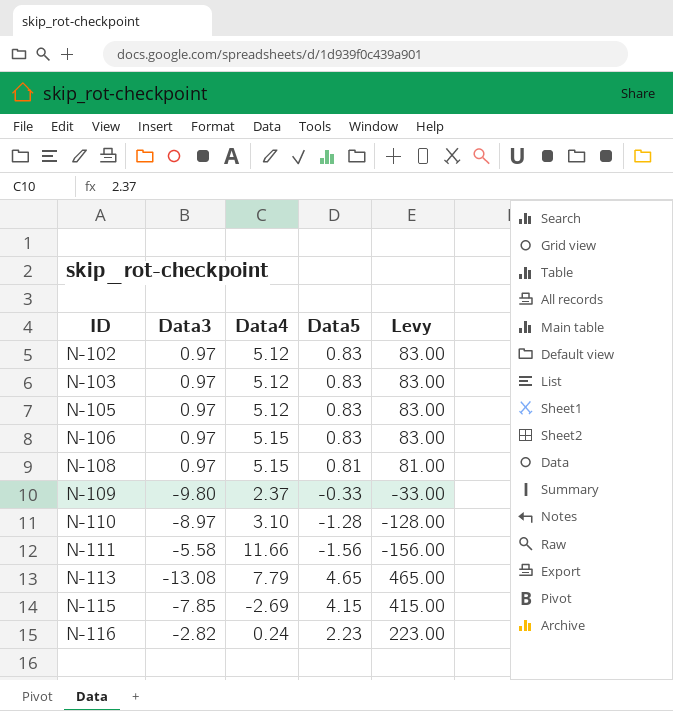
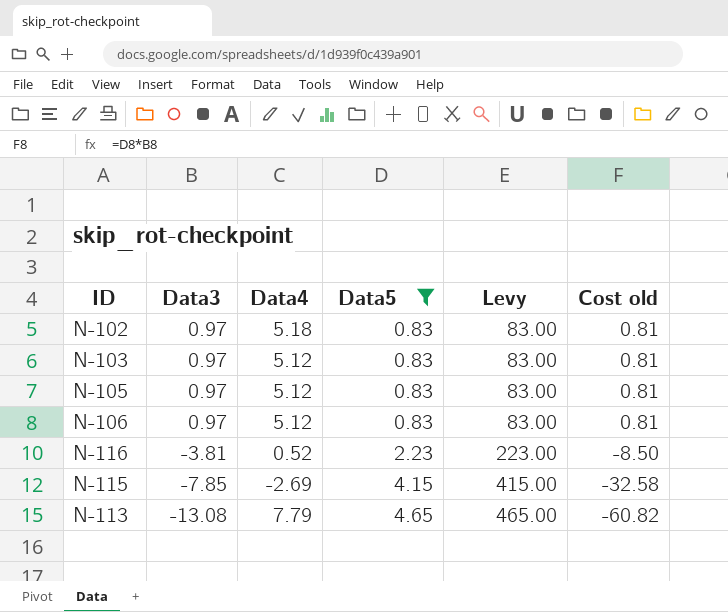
filter: none -> Data5 >= 0.83
row order: ID ascending -> Data3 descending
column Cost old | formula: none -> [Data3] * [Data5]
N-102 | Data4: 5.12 -> 5.18
N-106 | Data4: 5.15 -> 5.12
N-116 | Data3: -2.82 -> -3.81
N-116 | Data4: 0.24 -> 0.52

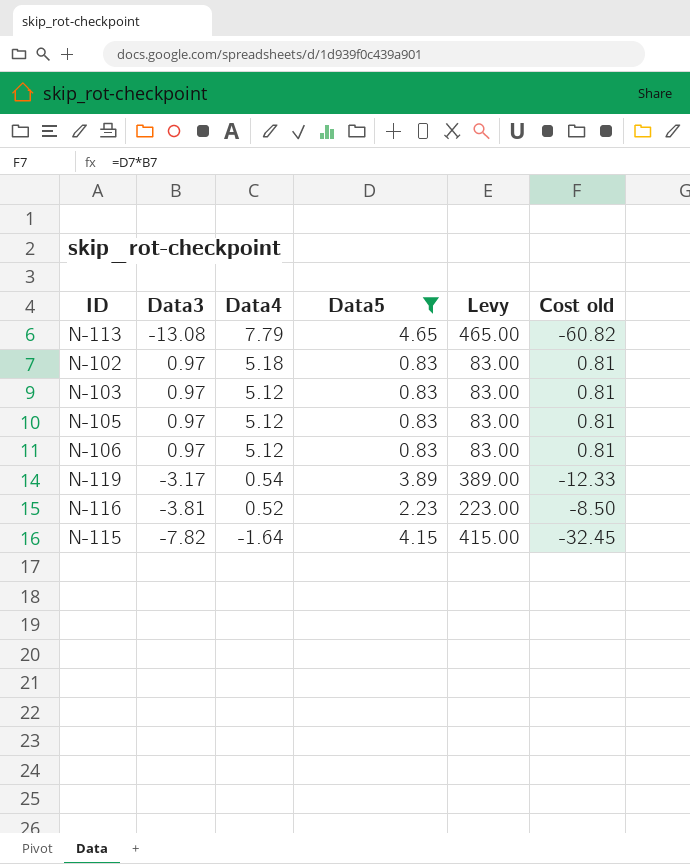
row order: Data3 descending -> Data4 descending
row N-119: none -> -3.17 | 0.54 | 3.89 | 389.00 | -12.33
N-115 | Data3: -7.85 -> -7.82
N-115 | Data4: -2.69 -> -1.64
N-115 | Cost old: -32.58 -> -32.45

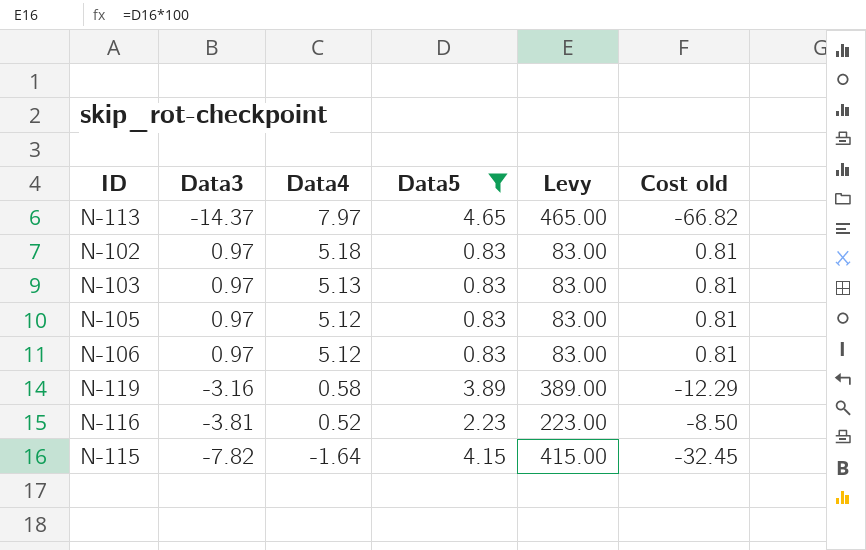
N-113 | Data3: -13.08 -> -14.37
N-113 | Data4: 7.79 -> 7.97
N-113 | Cost old: -60.82 -> -66.82
N-103 | Data4: 5.12 -> 5.13
N-119 | Data3: -3.17 -> -3.16
N-119 | Data4: 0.54 -> 0.58
N-119 | Cost old: -12.33 -> -12.29

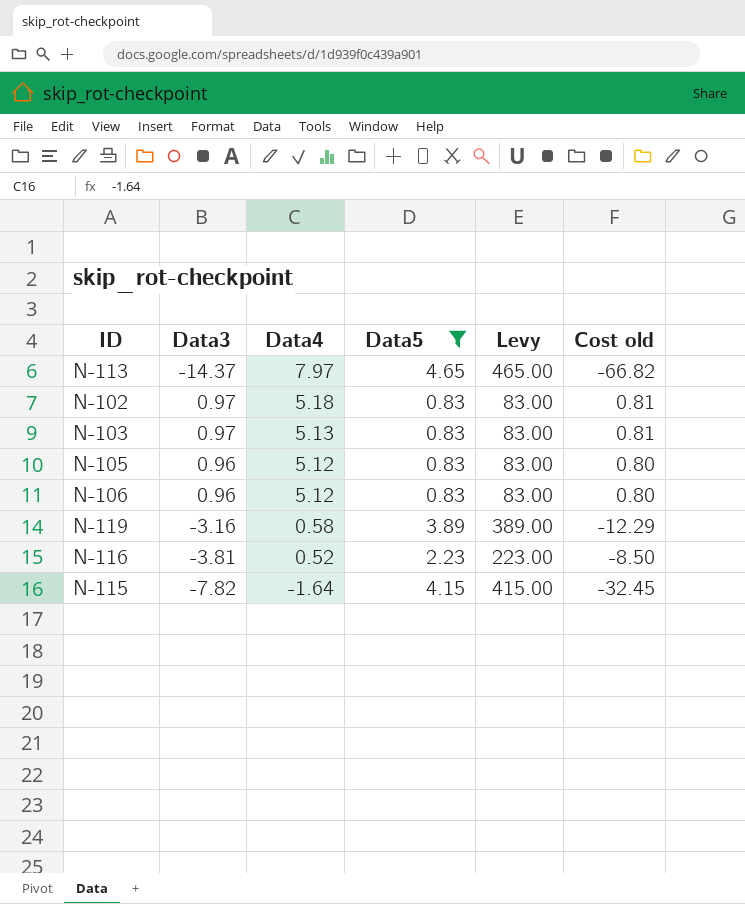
N-105 | Data3: 0.97 -> 0.96
N-105 | Cost old: 0.81 -> 0.80
N-106 | Data3: 0.97 -> 0.96
N-106 | Cost old: 0.81 -> 0.80

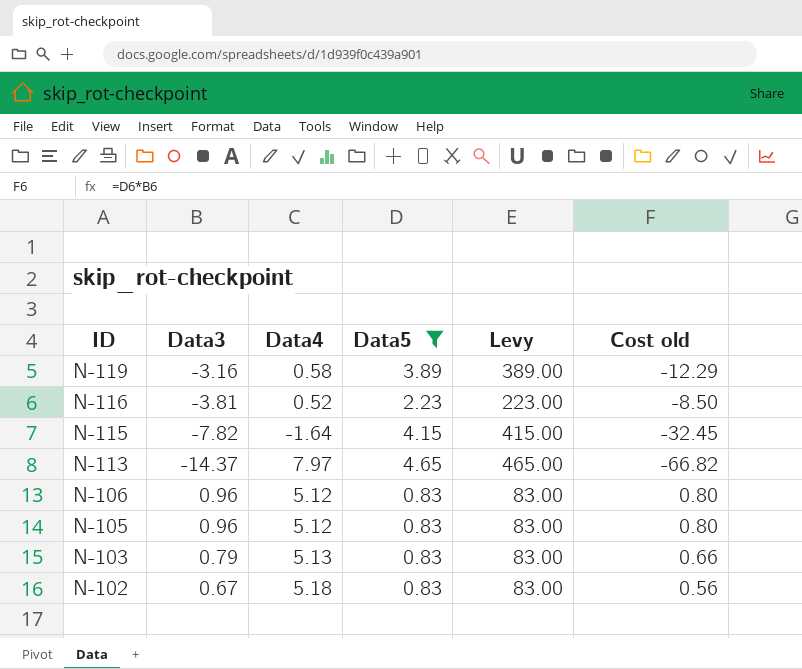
row order: Data4 descending -> ID descending
N-103 | Data3: 0.97 -> 0.79
N-103 | Cost old: 0.81 -> 0.66
N-102 | Data3: 0.97 -> 0.67
N-102 | Cost old: 0.81 -> 0.56

